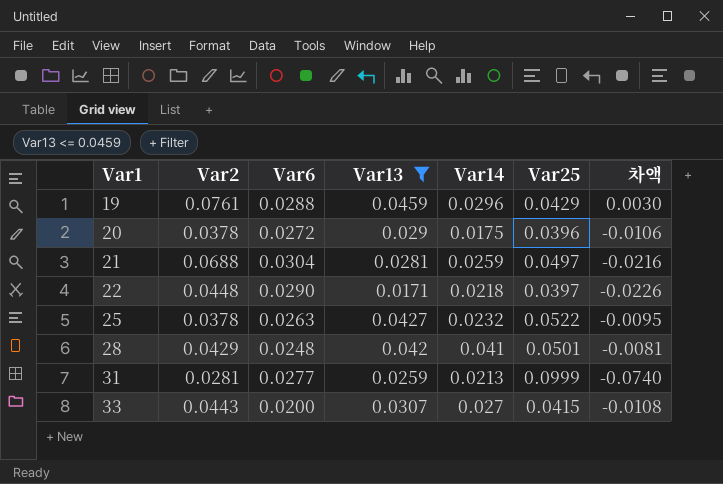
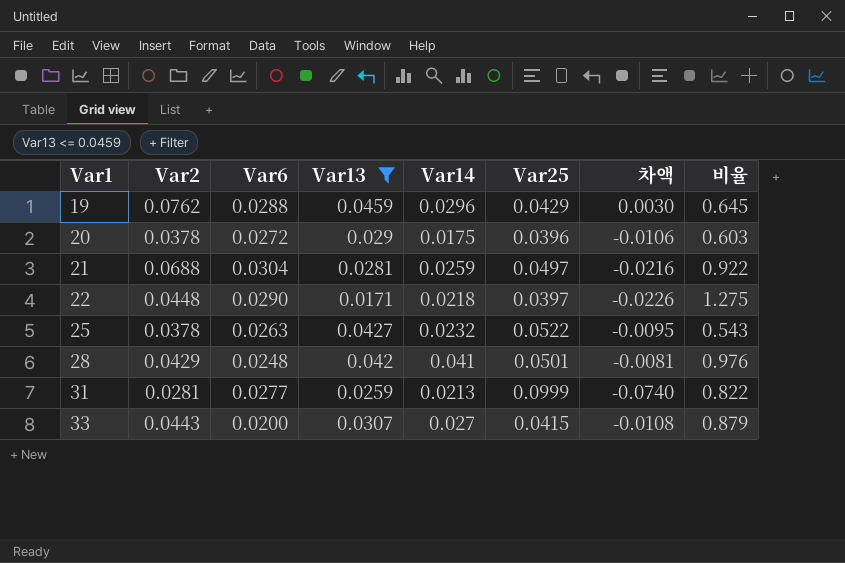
column 비율 | formula: none -> [Var14] / [Var13]
19 | Var2: 0.0761 -> 0.0762

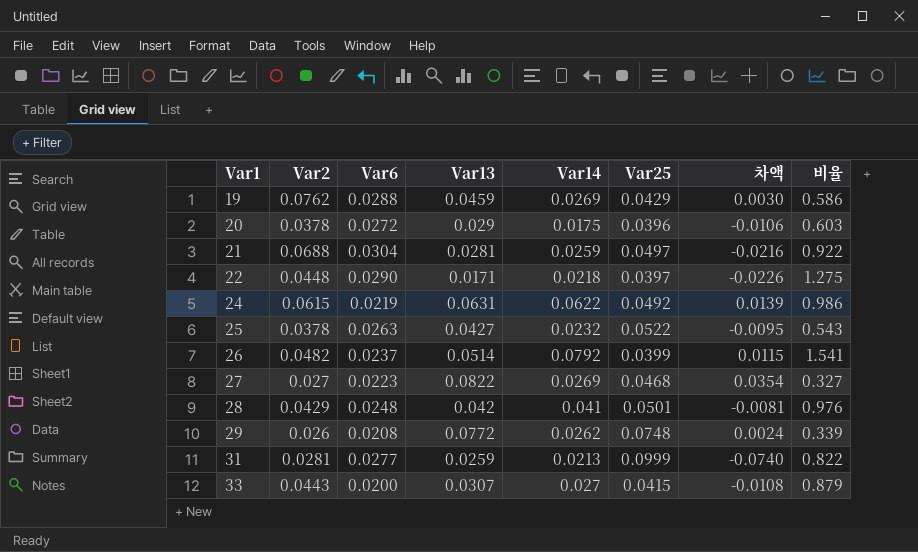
filter: Var13 <= 0.0459 -> none
19 | Var14: 0.0296 -> 0.0269
19 | 비율: 0.645 -> 0.586

